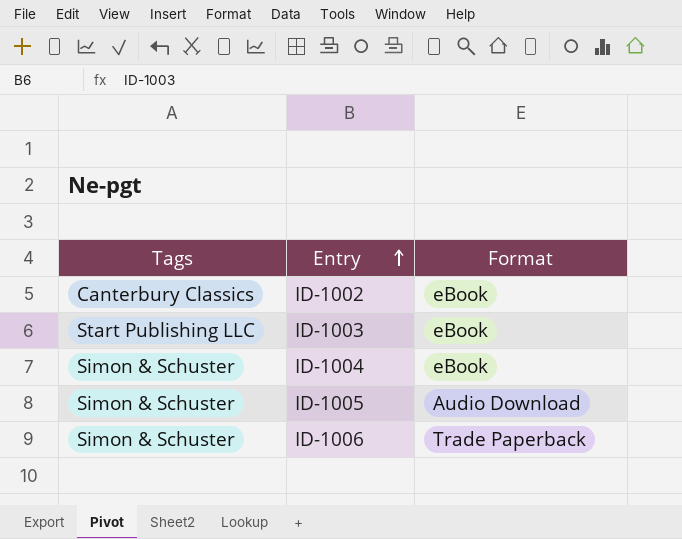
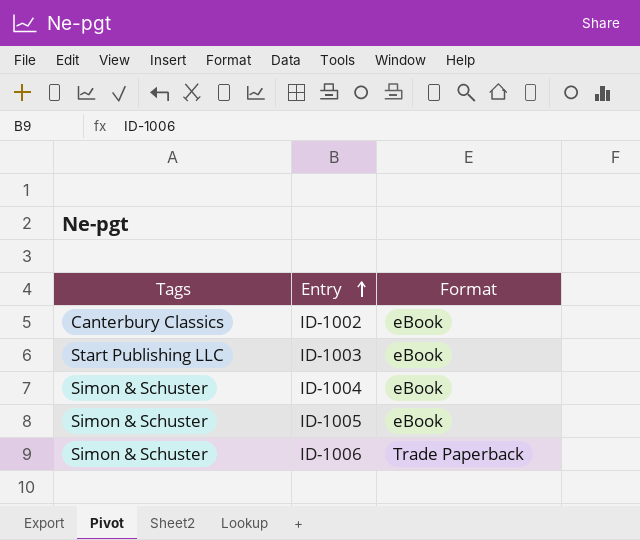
ID-1005 | Format: Audio Download -> eBook

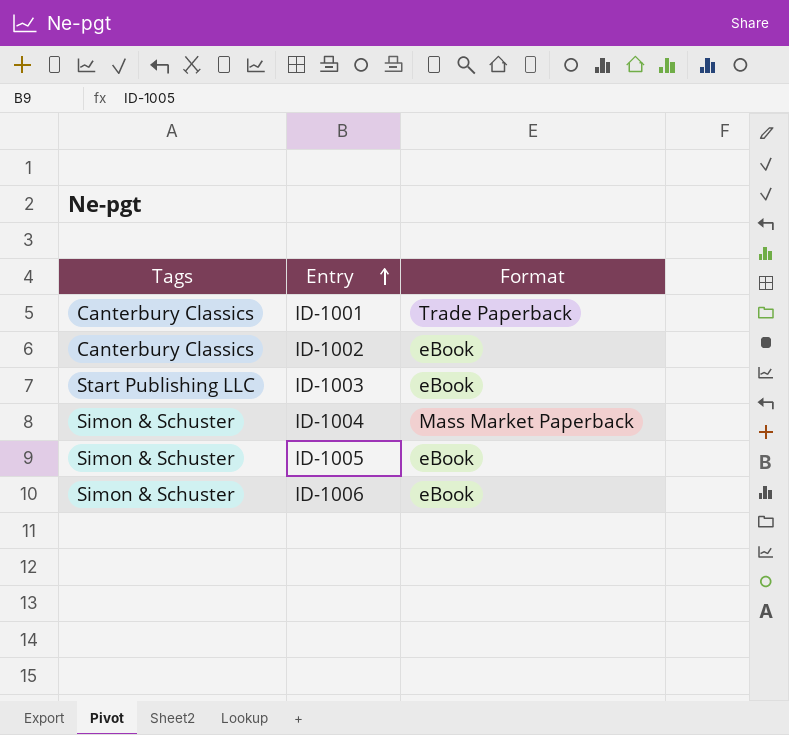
row ID-1001: none -> Canterbury Classics | Trade Paperback
ID-1004 | Format: eBook -> Mass Market Paperback
ID-1006 | Format: Trade Paperback -> eBook

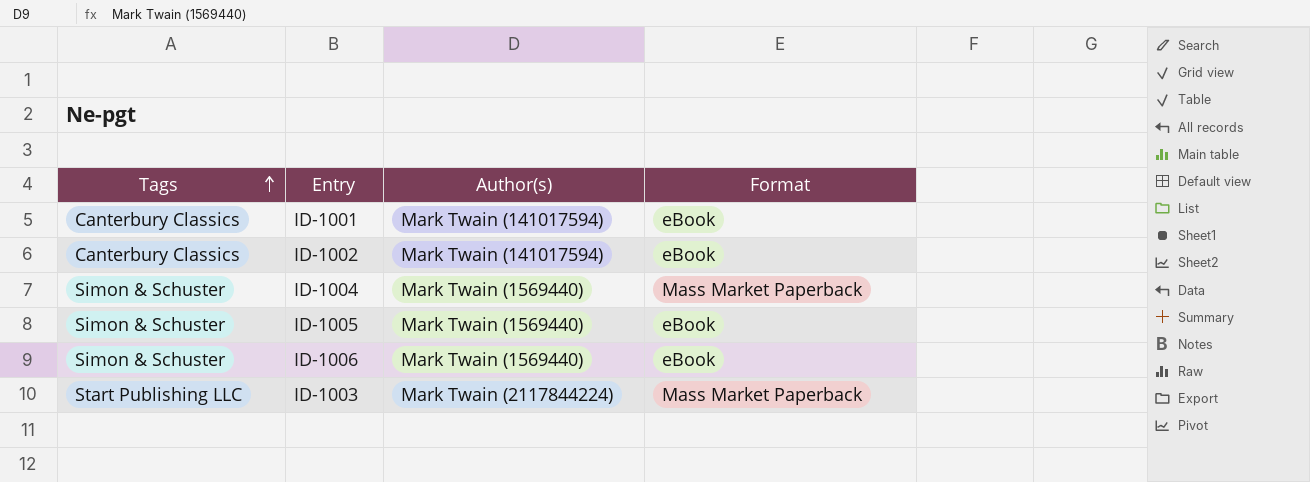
row order: Entry ascending -> Tags ascending
column Author(s) | position: none -> 3
ID-1001 | Format: Trade Paperback -> eBook
ID-1003 | Format: eBook -> Mass Market Paperback

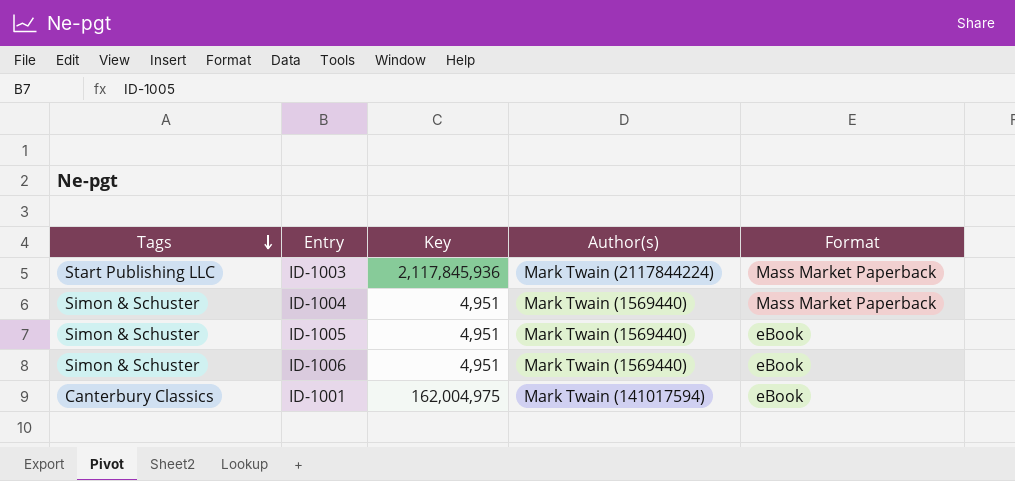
row order: Tags ascending -> Tags descending
column Key | position: none -> 3
row ID-1002: Canterbury Classics | Mark Twain (141017594) | eBook -> none

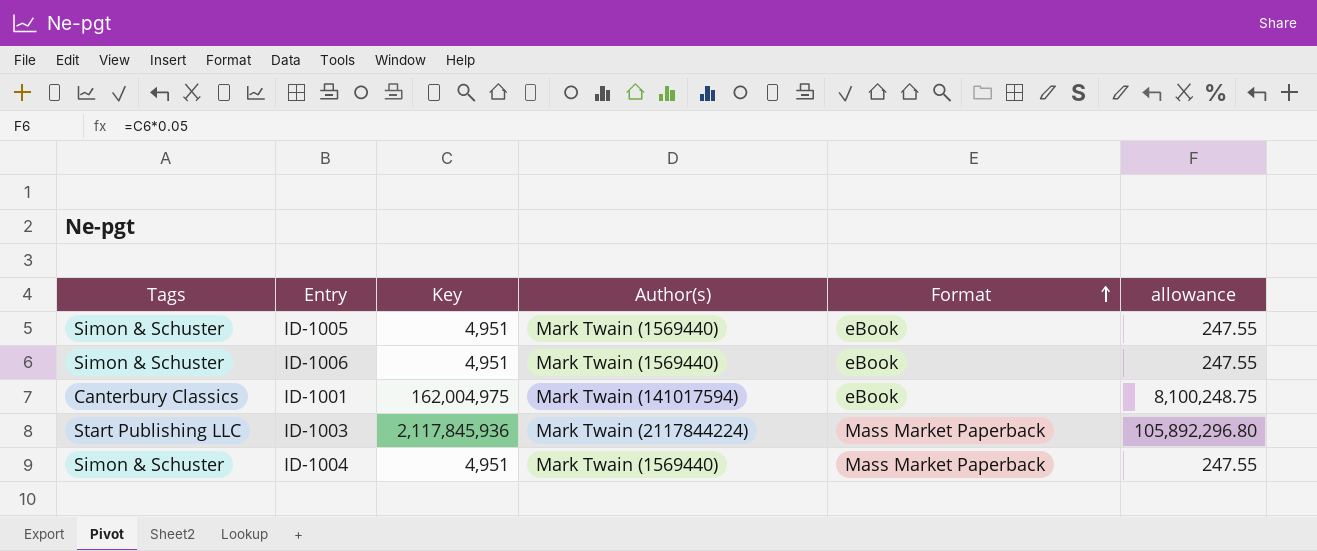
row order: Tags descending -> Format ascending
column allowance | formula: none -> [Key] * 0.05

